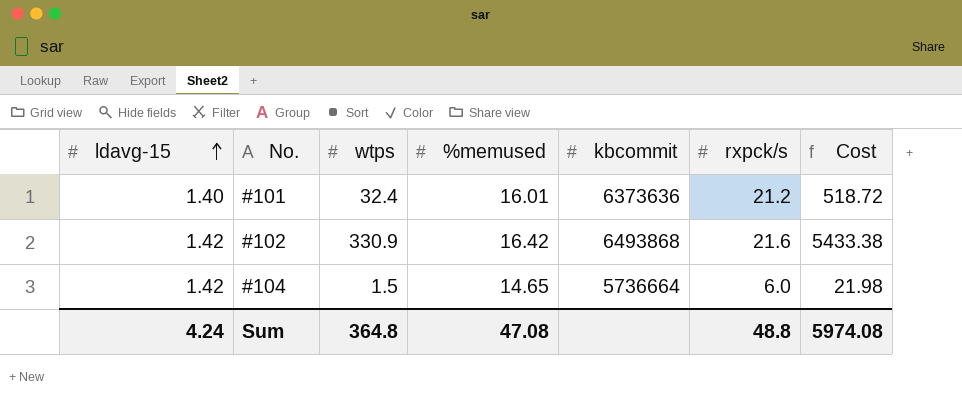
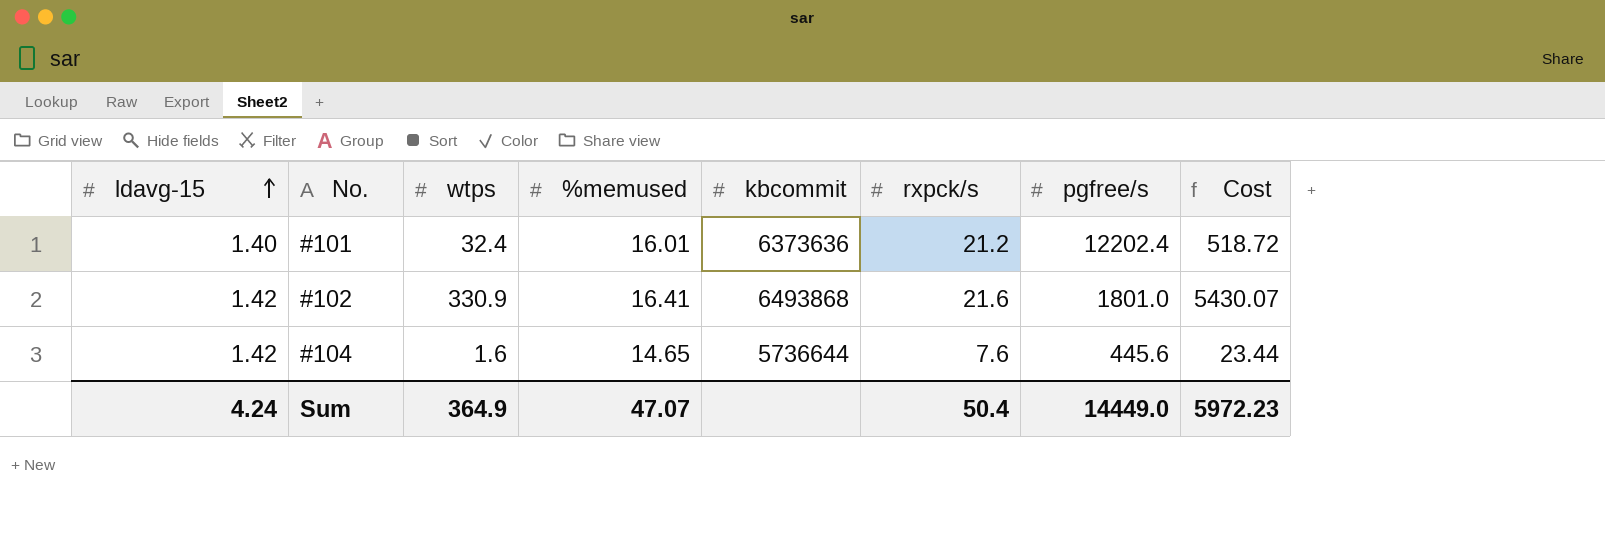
column pgfree/s | position: none -> 7
#102 | %memused: 16.42 -> 16.41
#102 | Cost: 5433.38 -> 5430.07
#104 | wtps: 1.5 -> 1.6
#104 | kbcommit: 5736664 -> 5736644
#104 | rxpck/s: 6.0 -> 7.6
#104 | Cost: 21.98 -> 23.44
Sum | wtps: 364.8 -> 364.9
Sum | %memused: 47.08 -> 47.07
Sum | rxpck/s: 48.8 -> 50.4
Sum | Cost: 5974.08 -> 5972.23

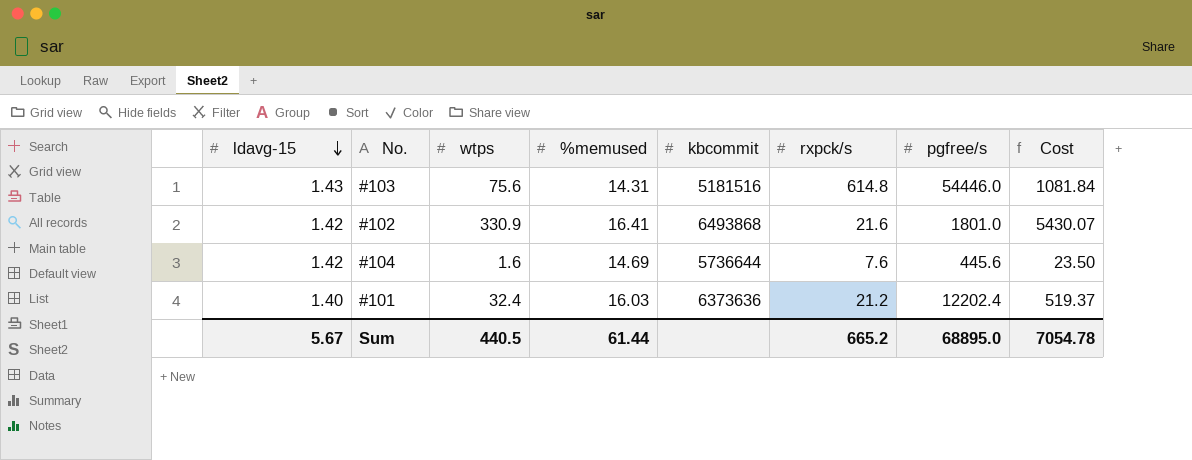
row order: ldavg-15 ascending -> ldavg-15 descending
row #103: none -> 1.43 | 75.6 | 14.31 | 5181516 | 614.8 | 54446.0 | 1081.84
#104 | %memused: 14.65 -> 14.69
#104 | Cost: 23.44 -> 23.50
#101 | %memused: 16.01 -> 16.03
#101 | Cost: 518.72 -> 519.37
Sum | ldavg-15: 4.24 -> 5.67
Sum | wtps: 364.9 -> 440.5
Sum | %memused: 47.07 -> 61.44
Sum | rxpck/s: 50.4 -> 665.2
Sum | pgfree/s: 14449.0 -> 68895.0
Sum | Cost: 5972.23 -> 7054.78

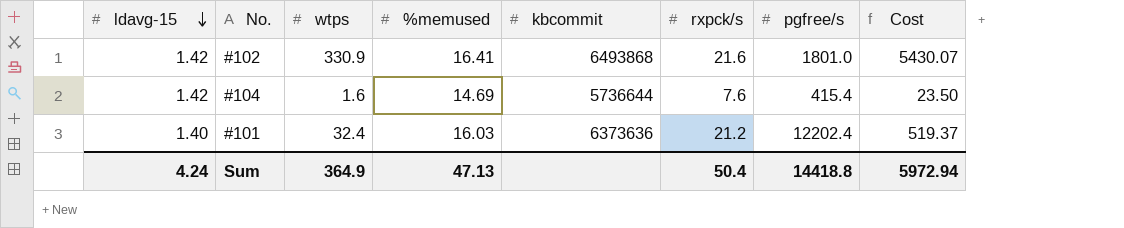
row #103: 1.43 | 75.6 | 14.31 | 5181516 | 614.8 | 54446.0 | 1081.84 -> none
#104 | pgfree/s: 445.6 -> 415.4
Sum | ldavg-15: 5.67 -> 4.24
Sum | wtps: 440.5 -> 364.9
Sum | %memused: 61.44 -> 47.13
Sum | rxpck/s: 665.2 -> 50.4
Sum | pgfree/s: 68895.0 -> 14418.8
Sum | Cost: 7054.78 -> 5972.94

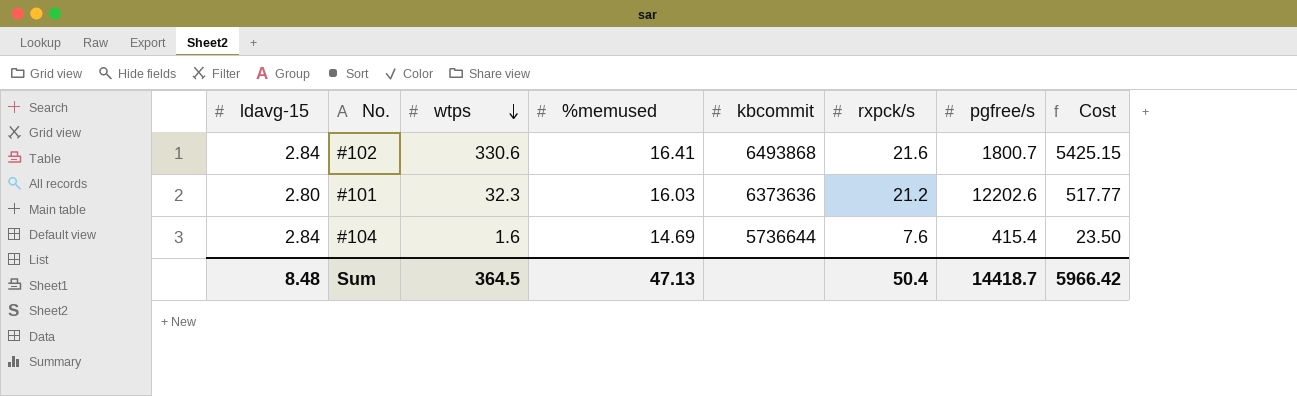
row order: ldavg-15 descending -> wtps descending
#102 | ldavg-15: 1.42 -> 2.84
#102 | wtps: 330.9 -> 330.6
#102 | pgfree/s: 1801.0 -> 1800.7
#102 | Cost: 5430.07 -> 5425.15
#101 | ldavg-15: 1.40 -> 2.80
#101 | wtps: 32.4 -> 32.3
#101 | pgfree/s: 12202.4 -> 12202.6
#101 | Cost: 519.37 -> 517.77
#104 | ldavg-15: 1.42 -> 2.84
Sum | ldavg-15: 4.24 -> 8.48
Sum | wtps: 364.9 -> 364.5
Sum | pgfree/s: 14418.8 -> 14418.7
Sum | Cost: 5972.94 -> 5966.42

